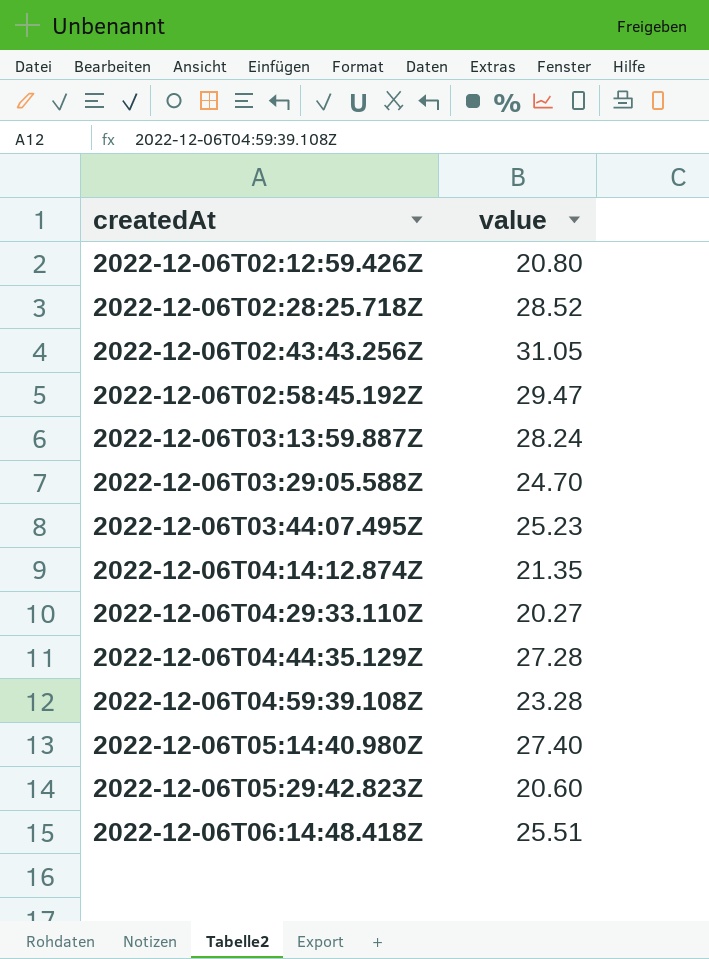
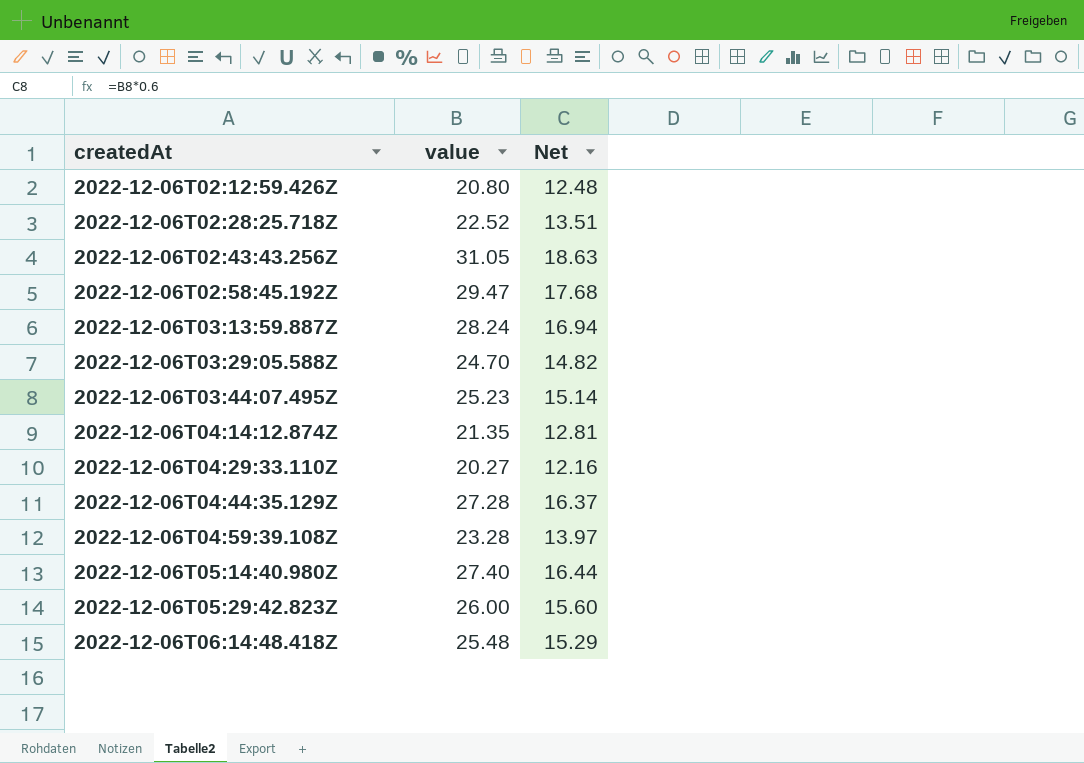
column Net | formula: none -> [value] * 0.6
2022-12-06T02:28:25.718Z | value: 28.52 -> 22.52
2022-12-06T05:29:42.823Z | value: 20.60 -> 26.00
2022-12-06T06:14:48.418Z | value: 25.51 -> 25.48

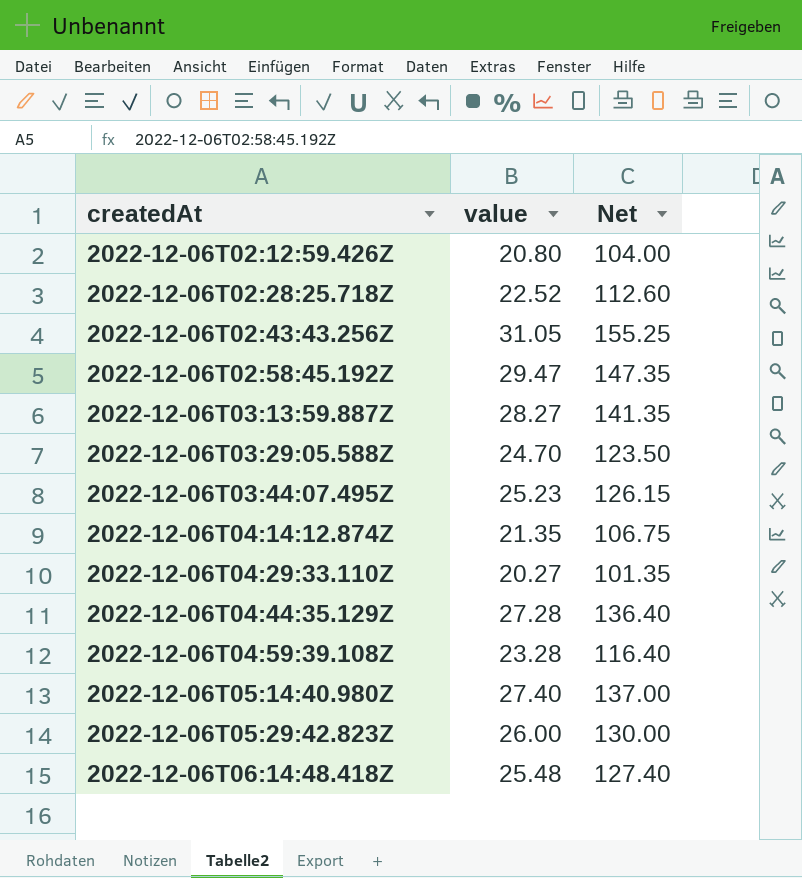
column Net | formula: [value] * 0.6 -> [value] * 5
2022-12-06T03:13:59.887Z | value: 28.24 -> 28.27

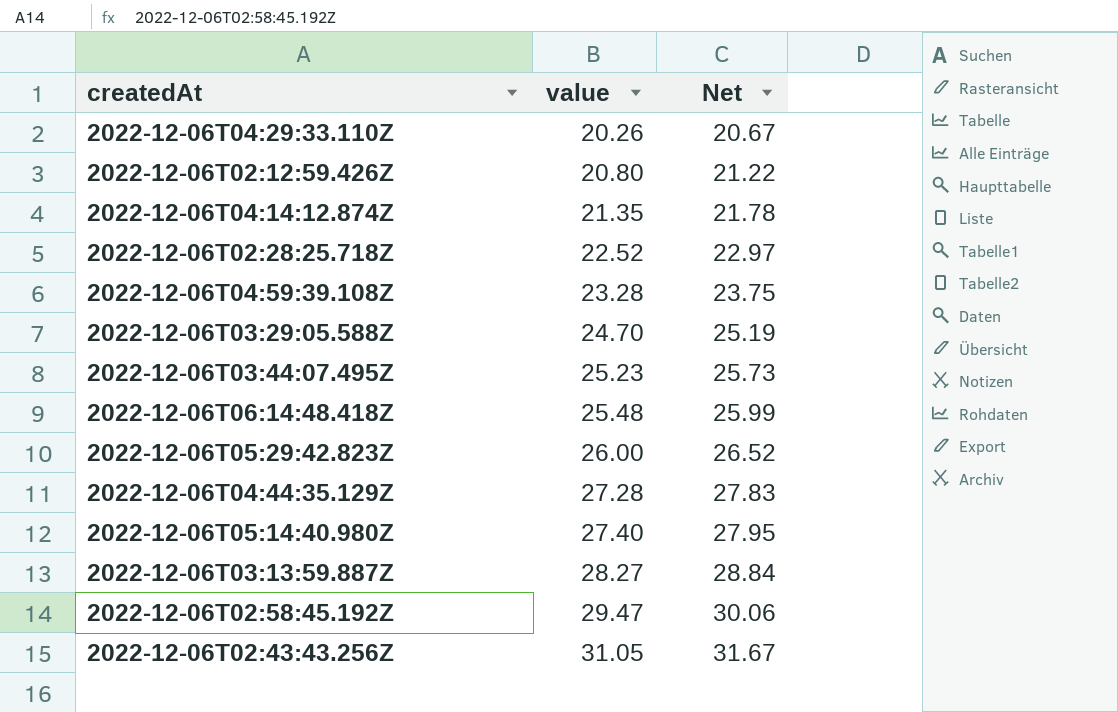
row order: createdAt ascending -> value ascending
column Net | formula: [value] * 5 -> [value] * 1.02
2022-12-06T04:29:33.110Z | value: 20.27 -> 20.26

